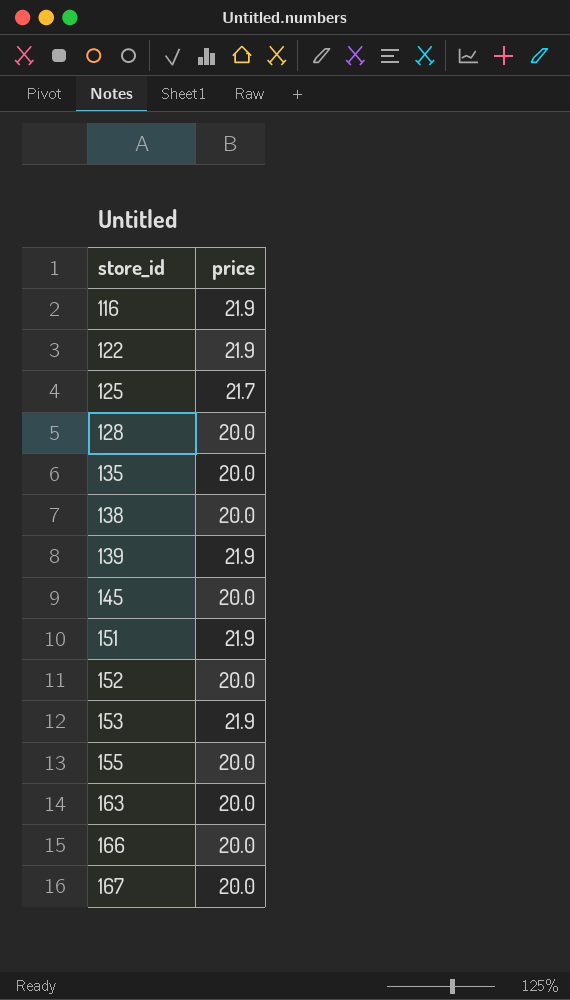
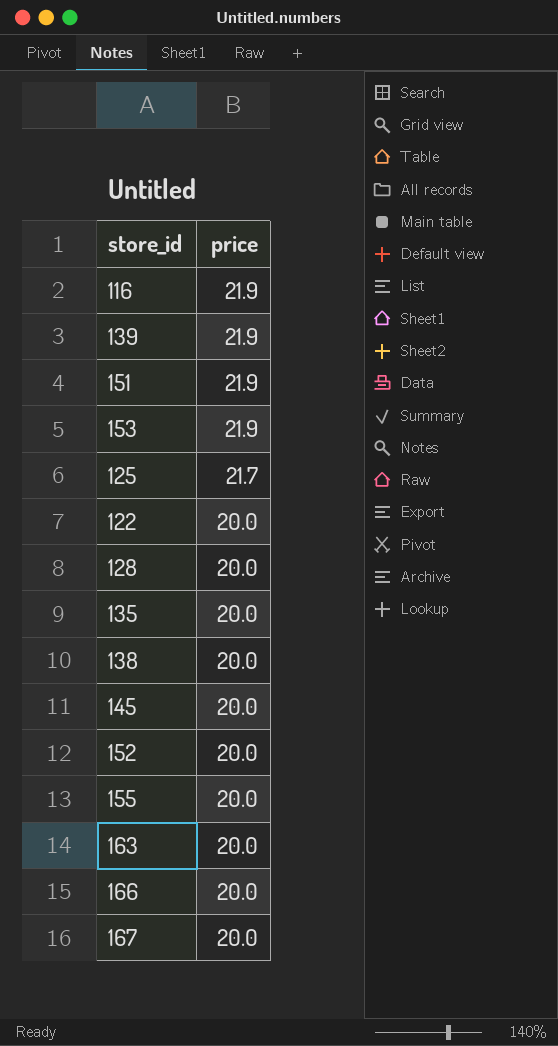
row order: store_id ascending -> price descending
122 | price: 21.9 -> 20.0

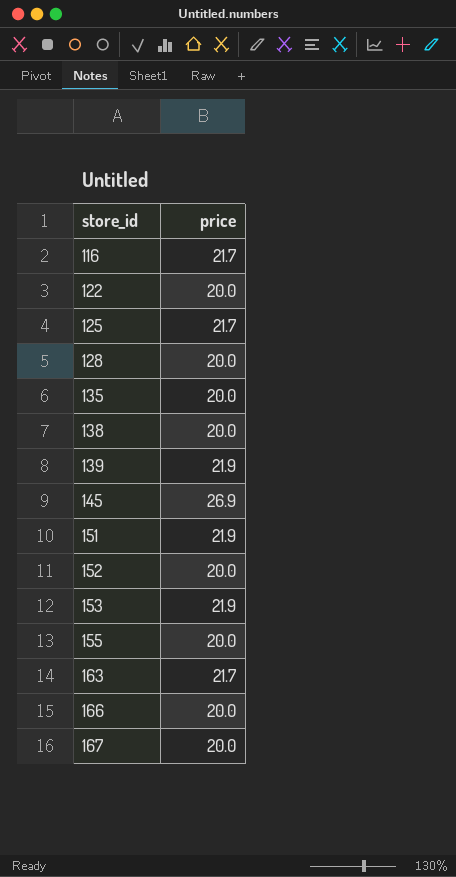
row order: price descending -> store_id ascending
116 | price: 21.9 -> 21.7
145 | price: 20.0 -> 26.9
163 | price: 20.0 -> 21.7

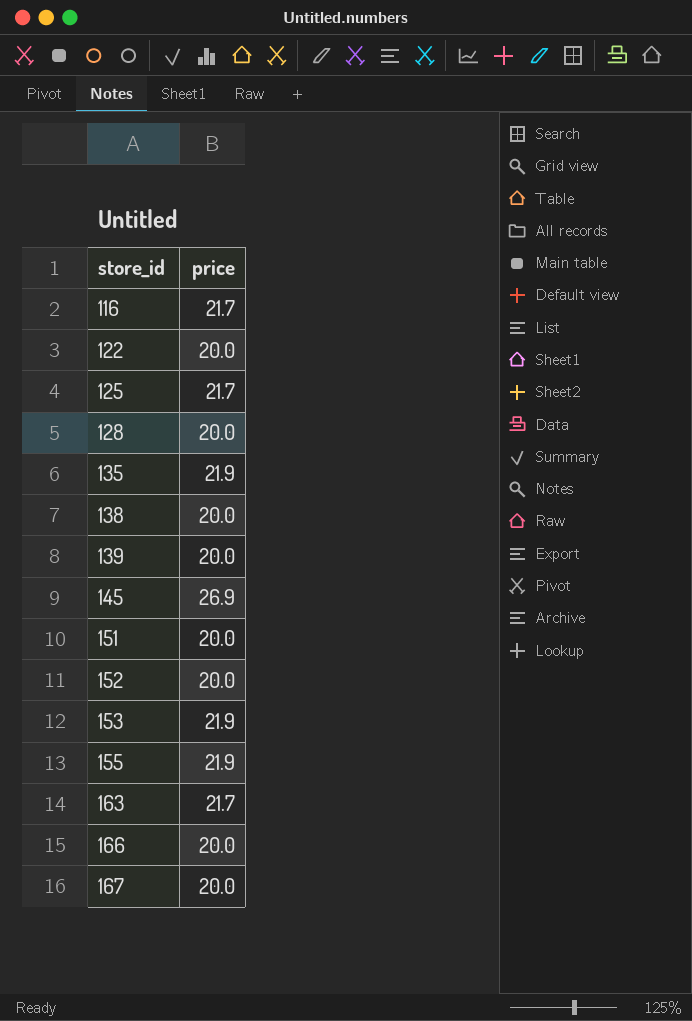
135 | price: 20.0 -> 21.9
139 | price: 21.9 -> 20.0
151 | price: 21.9 -> 20.0
155 | price: 20.0 -> 21.9

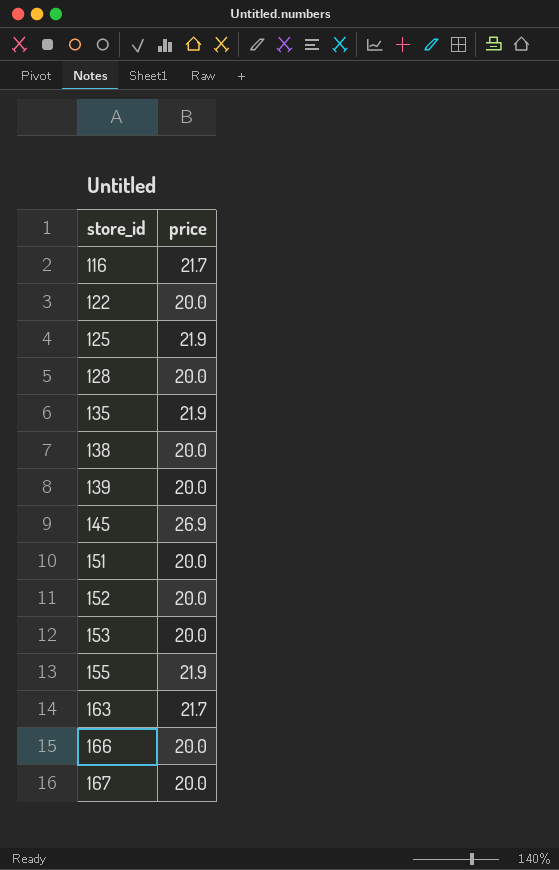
125 | price: 21.7 -> 21.9
153 | price: 21.9 -> 20.0

